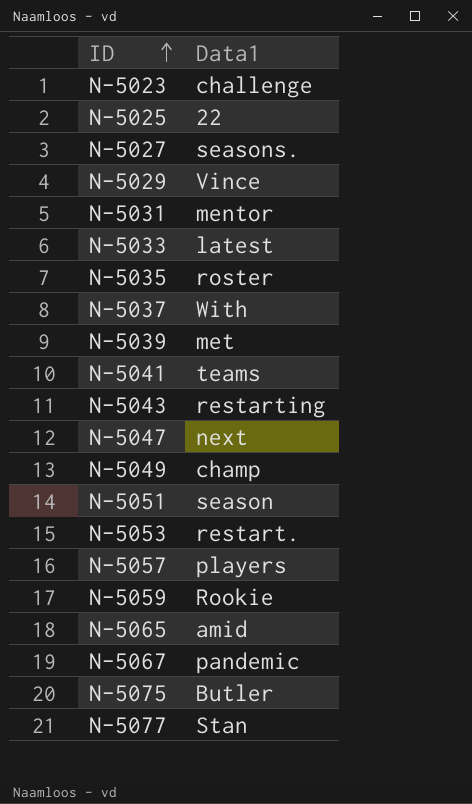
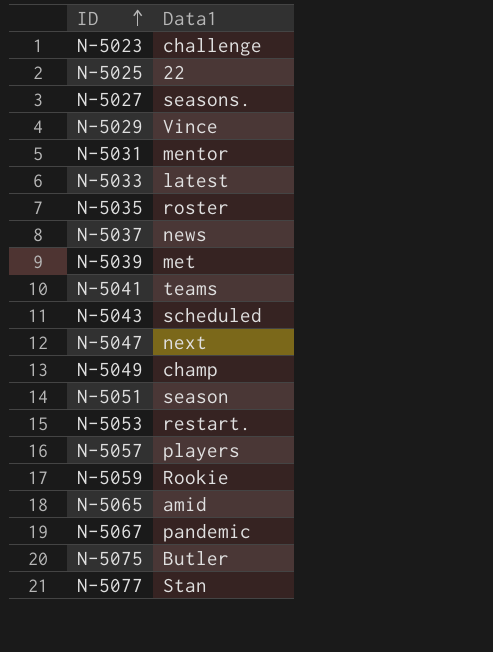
N-5037 | Data1: With -> news
N-5043 | Data1: restarting -> scheduled

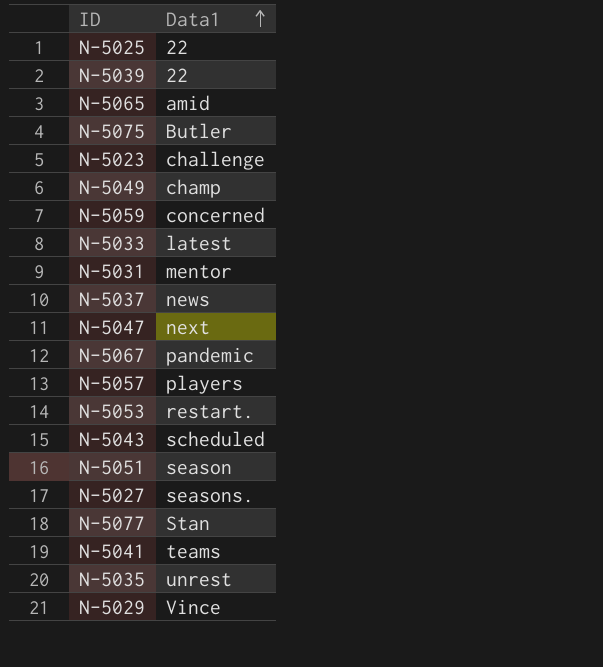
row order: ID ascending -> Data1 ascending
N-5039 | Data1: met -> 22
N-5059 | Data1: Rookie -> concerned
N-5035 | Data1: roster -> unrest

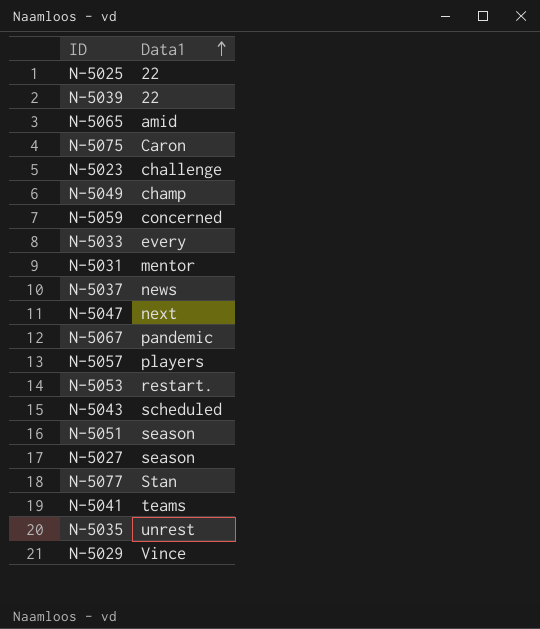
N-5075 | Data1: Butler -> Caron
N-5033 | Data1: latest -> every
N-5027 | Data1: seasons. -> season

